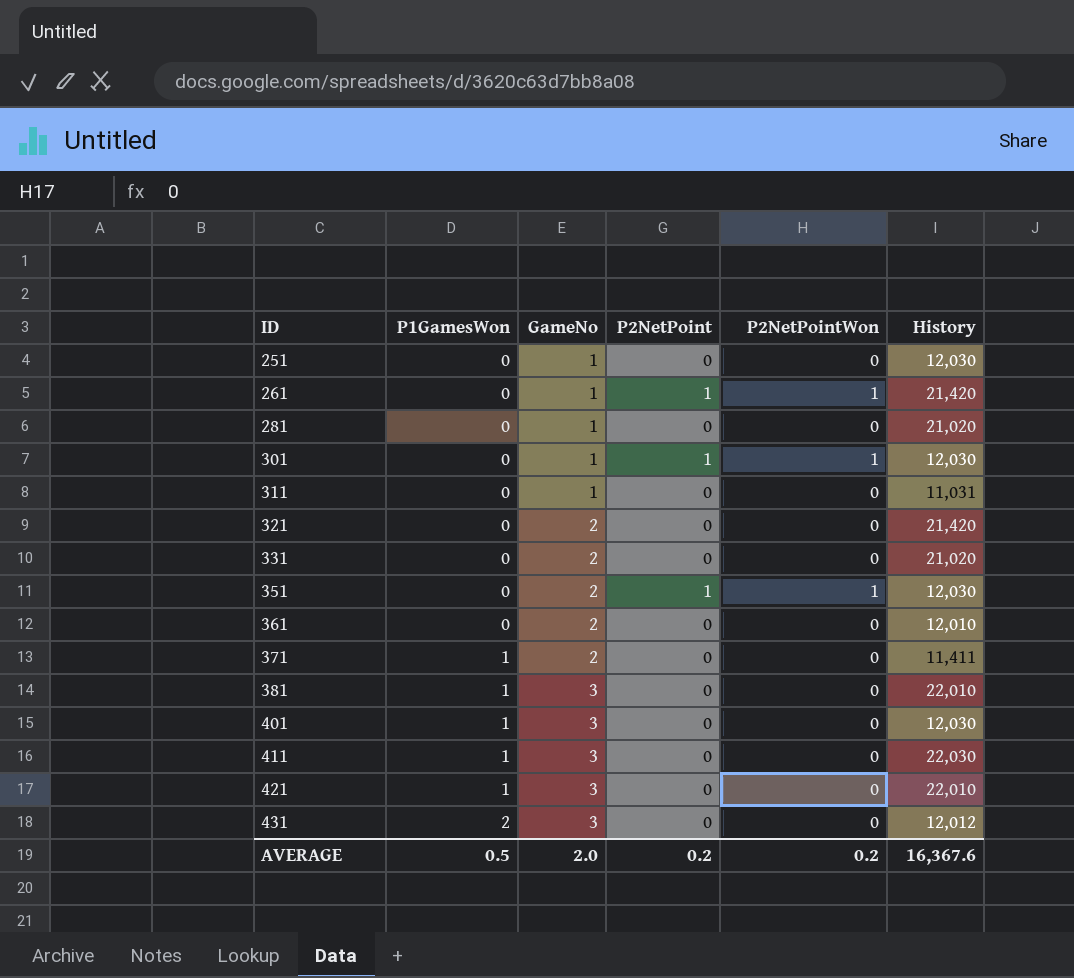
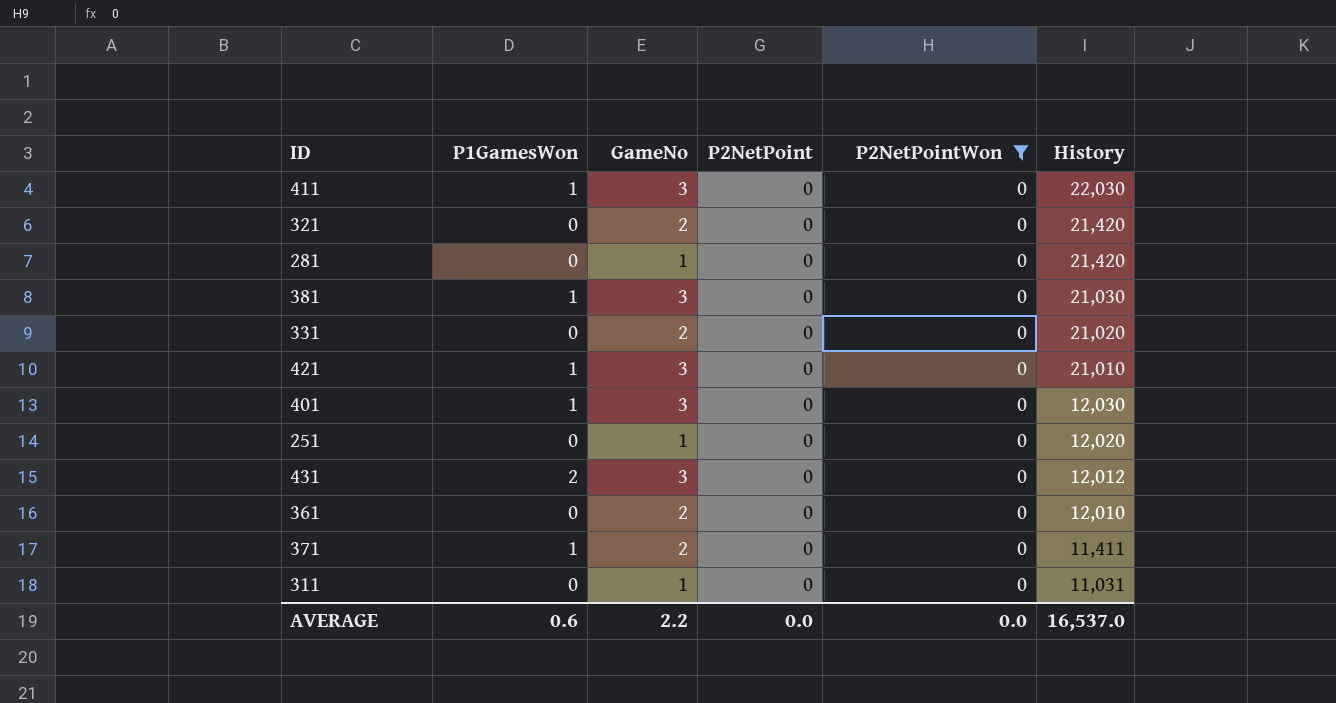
filter: none -> P2NetPointWon = 0
row order: ID ascending -> History descending
281 | History: 21,020 -> 21,420
381 | History: 22,010 -> 21,030
421 | History: 22,010 -> 21,010
251 | History: 12,030 -> 12,020
AVERAGE | P1GamesWon: 0.5 -> 0.6
AVERAGE | GameNo: 2.0 -> 2.2
AVERAGE | P2NetPoint: 0.2 -> 0.0
AVERAGE | P2NetPointWon: 0.2 -> 0.0
AVERAGE | History: 16,367.6 -> 16,537.0

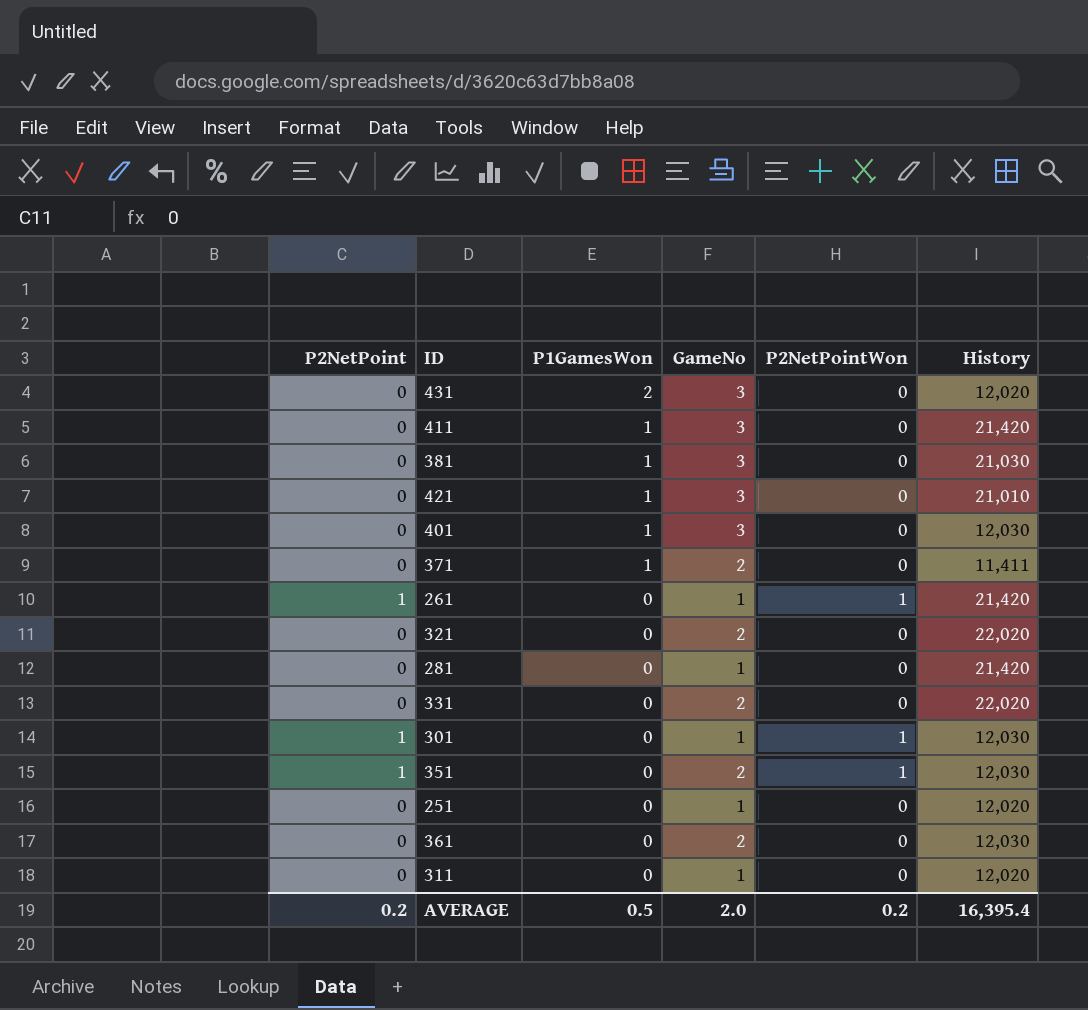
filter: P2NetPointWon = 0 -> none
row order: History descending -> P1GamesWon descending
column P2NetPoint | position: 4 -> 1
431 | History: 12,012 -> 12,020
411 | History: 22,030 -> 21,420
321 | History: 21,420 -> 22,020
331 | History: 21,020 -> 22,020
361 | History: 12,010 -> 12,030
311 | History: 11,031 -> 12,020
AVERAGE | P2NetPoint: 0.0 -> 0.2
AVERAGE | P1GamesWon: 0.6 -> 0.5
AVERAGE | GameNo: 2.2 -> 2.0
AVERAGE | P2NetPointWon: 0.0 -> 0.2
AVERAGE | History: 16,537.0 -> 16,395.4

